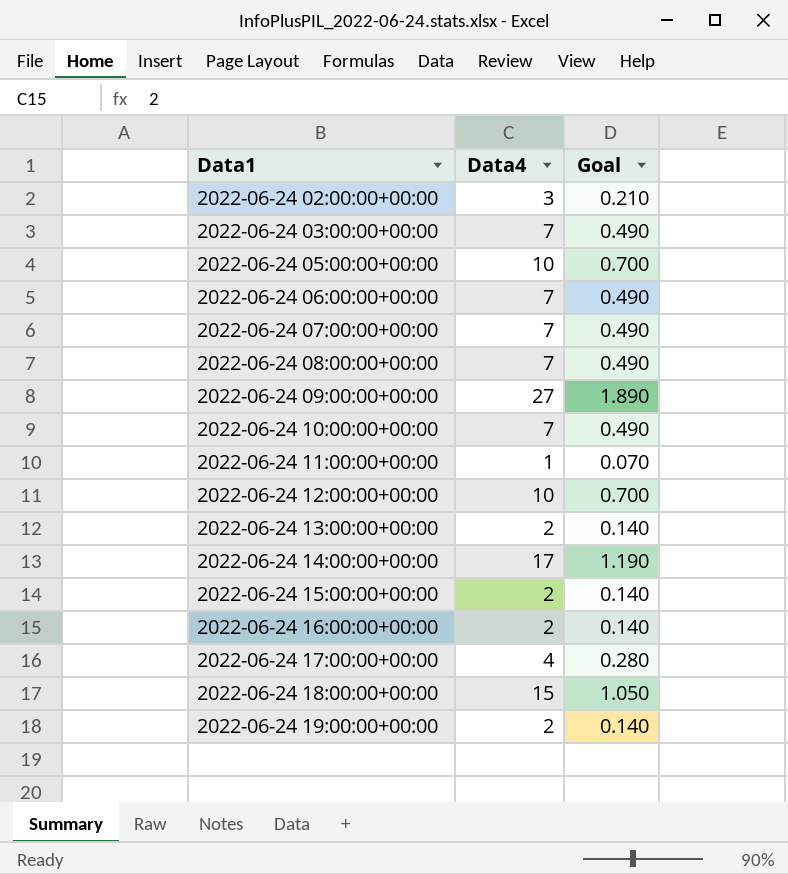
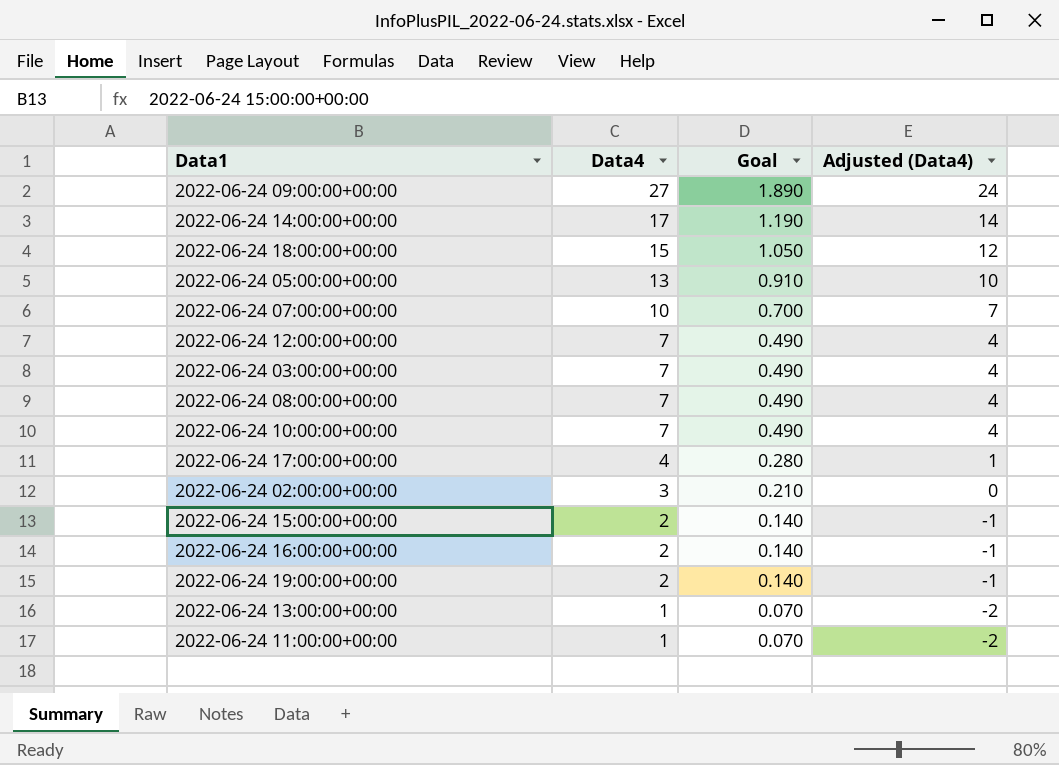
row order: Data1 ascending -> Data4 descending
column Adjusted (Data4) | formula: none -> [Data4] - 3
row 2022-06-24 06:00:00+00:00: 7 | 0.490 -> none
2022-06-24 05:00:00+00:00 | Data4: 10 -> 13
2022-06-24 05:00:00+00:00 | Goal: 0.700 -> 0.910
2022-06-24 07:00:00+00:00 | Data4: 7 -> 10
2022-06-24 07:00:00+00:00 | Goal: 0.490 -> 0.700
2022-06-24 12:00:00+00:00 | Data4: 10 -> 7
2022-06-24 12:00:00+00:00 | Goal: 0.700 -> 0.490
2022-06-24 13:00:00+00:00 | Data4: 2 -> 1
2022-06-24 13:00:00+00:00 | Goal: 0.140 -> 0.070

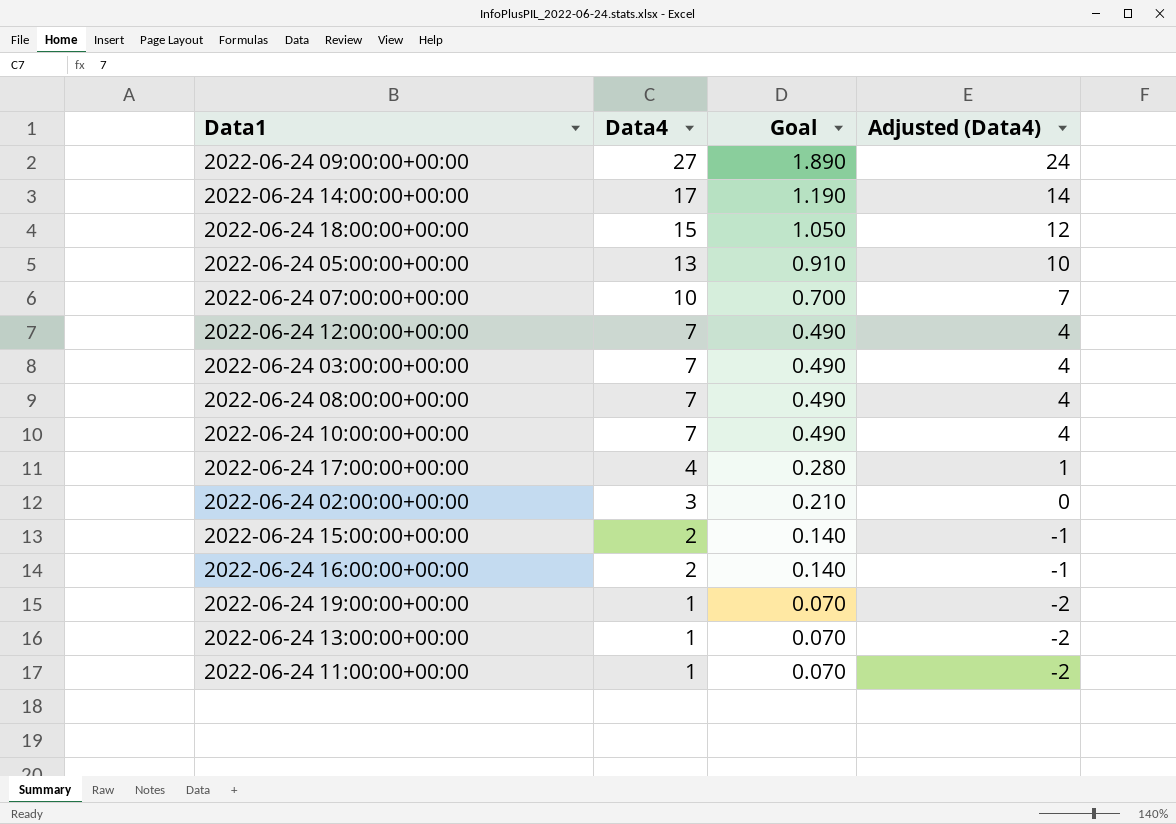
2022-06-24 19:00:00+00:00 | Data4: 2 -> 1
2022-06-24 19:00:00+00:00 | Goal: 0.140 -> 0.070
2022-06-24 19:00:00+00:00 | Adjusted (Data4): -1 -> -2

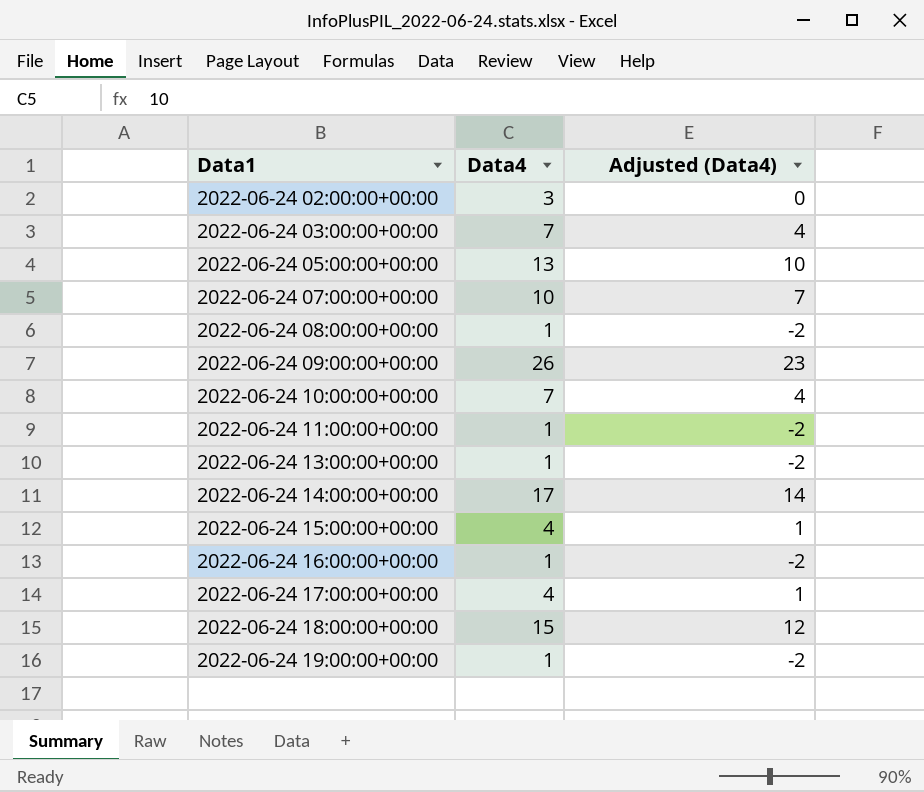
row order: Data4 descending -> Data1 ascending
column Goal | formula: [Data4] * 0.07 -> none
row 2022-06-24 12:00:00+00:00: 7 | 0.490 | 4 -> none
2022-06-24 08:00:00+00:00 | Data4: 7 -> 1
2022-06-24 08:00:00+00:00 | Adjusted (Data4): 4 -> -2
2022-06-24 09:00:00+00:00 | Data4: 27 -> 26
2022-06-24 09:00:00+00:00 | Adjusted (Data4): 24 -> 23
2022-06-24 15:00:00+00:00 | Data4: 2 -> 4
2022-06-24 15:00:00+00:00 | Adjusted (Data4): -1 -> 1
2022-06-24 16:00:00+00:00 | Data4: 2 -> 1
2022-06-24 16:00:00+00:00 | Adjusted (Data4): -1 -> -2

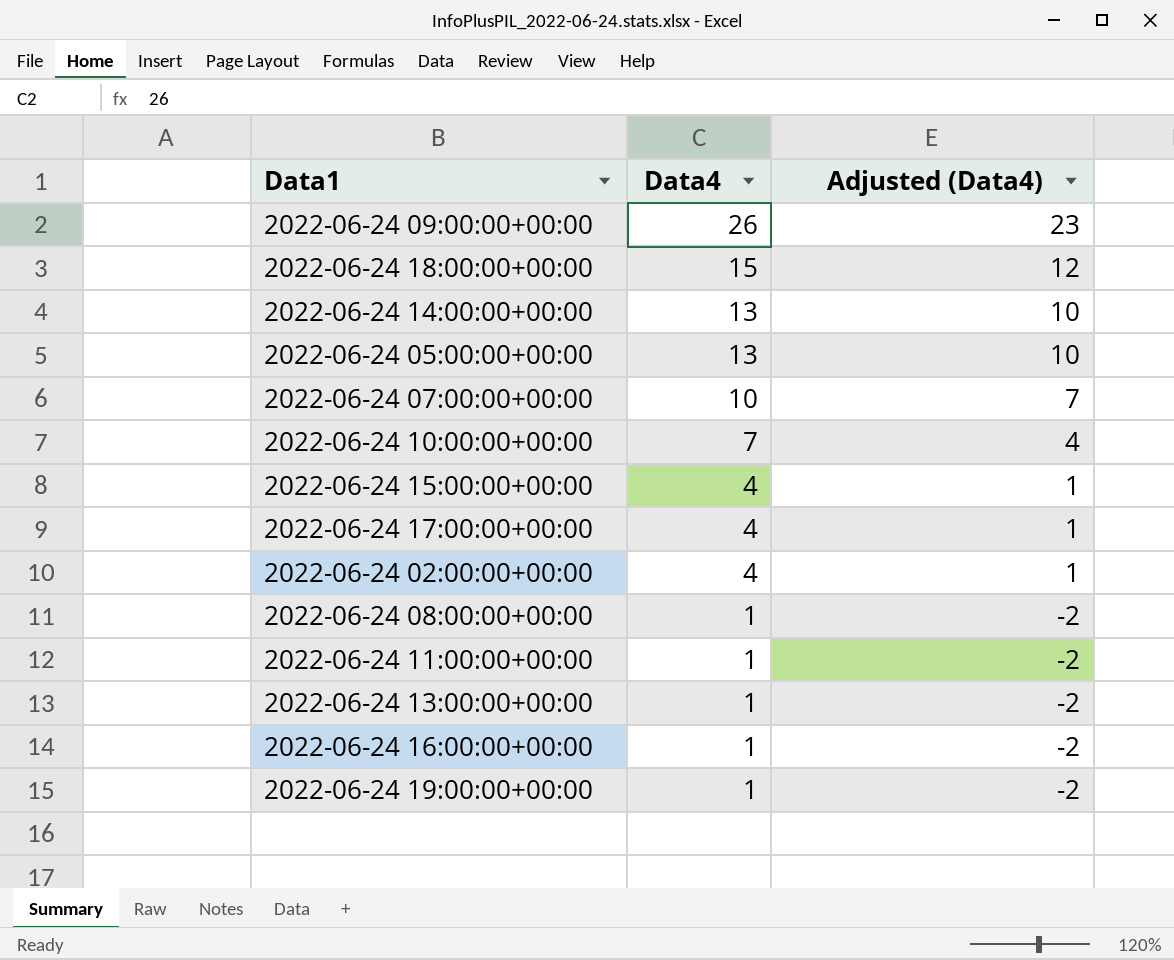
row order: Data1 ascending -> Data4 descending
row 2022-06-24 03:00:00+00:00: 7 | 4 -> none
2022-06-24 14:00:00+00:00 | Data4: 17 -> 13
2022-06-24 14:00:00+00:00 | Adjusted (Data4): 14 -> 10
2022-06-24 02:00:00+00:00 | Data4: 3 -> 4
2022-06-24 02:00:00+00:00 | Adjusted (Data4): 0 -> 1

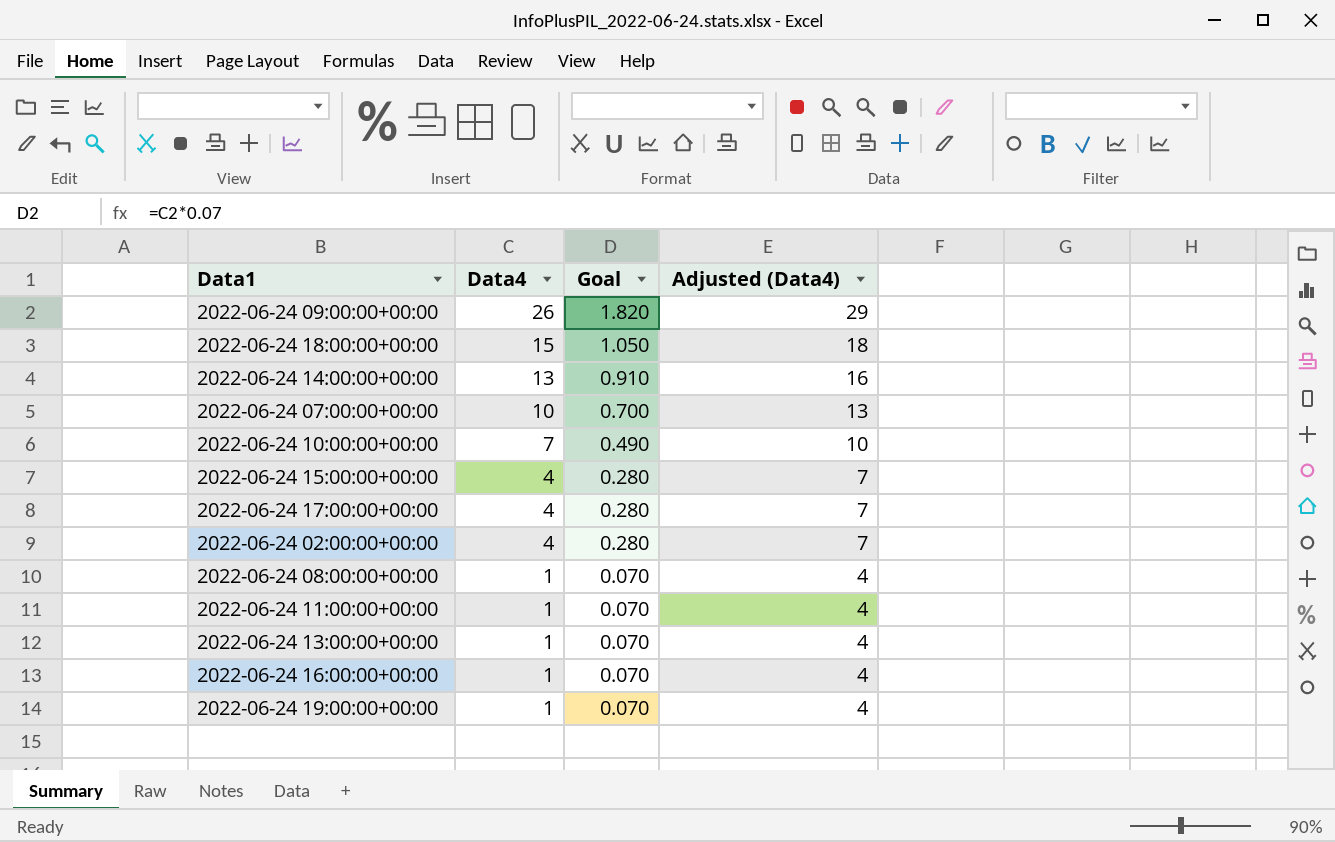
column Goal | formula: none -> [Data4] * 0.07
column Adjusted (Data4) | formula: [Data4] - 3 -> [Data4] + 3
row 2022-06-24 05:00:00+00:00: 13 | 10 -> none

